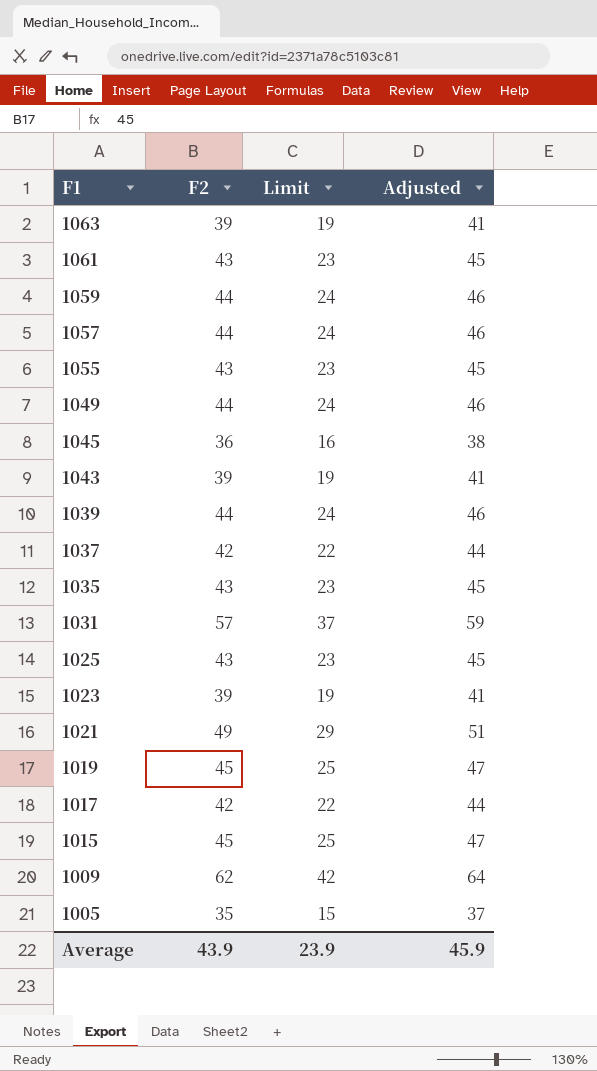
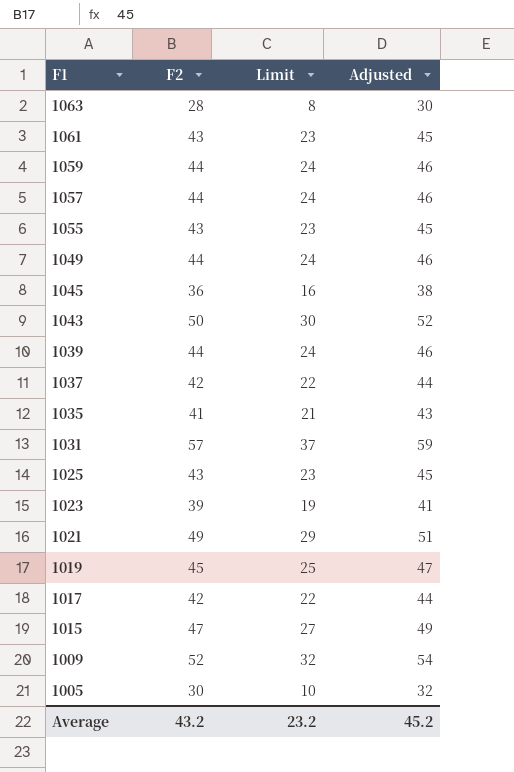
1063 | F2: 39 -> 28
1063 | Limit: 19 -> 8
1063 | Adjusted: 41 -> 30
1043 | F2: 39 -> 50
1043 | Limit: 19 -> 30
1043 | Adjusted: 41 -> 52
1035 | F2: 43 -> 41
1035 | Limit: 23 -> 21
1035 | Adjusted: 45 -> 43
1015 | F2: 45 -> 47
1015 | Limit: 25 -> 27
1015 | Adjusted: 47 -> 49
1009 | F2: 62 -> 52
1009 | Limit: 42 -> 32
1009 | Adjusted: 64 -> 54
1005 | F2: 35 -> 30
1005 | Limit: 15 -> 10
1005 | Adjusted: 37 -> 32
Average | F2: 43.9 -> 43.2
Average | Limit: 23.9 -> 23.2
Average | Adjusted: 45.9 -> 45.2

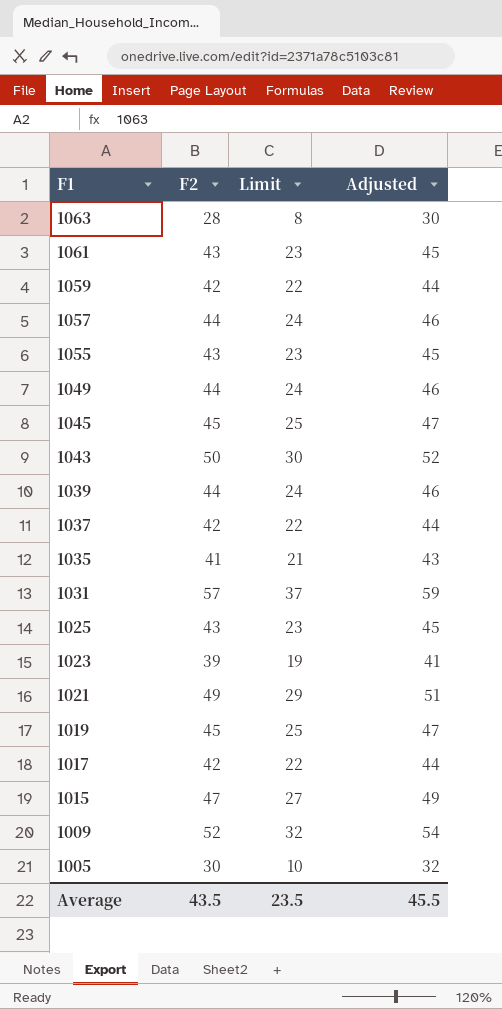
1059 | F2: 44 -> 42
1059 | Limit: 24 -> 22
1059 | Adjusted: 46 -> 44
1045 | F2: 36 -> 45
1045 | Limit: 16 -> 25
1045 | Adjusted: 38 -> 47
Average | F2: 43.2 -> 43.5
Average | Limit: 23.2 -> 23.5
Average | Adjusted: 45.2 -> 45.5

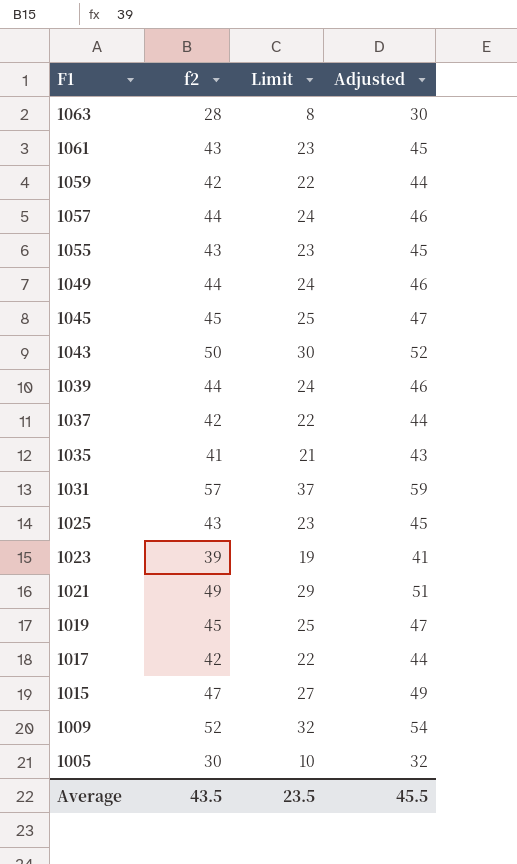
column name: F2 -> f2

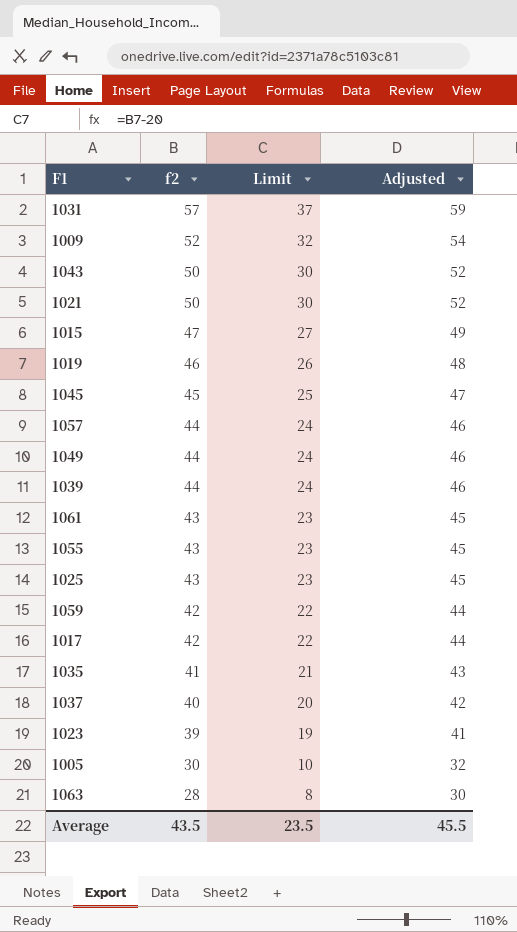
row order: F1 descending -> f2 descending
1021 | f2: 49 -> 50
1021 | Limit: 29 -> 30
1021 | Adjusted: 51 -> 52
1019 | f2: 45 -> 46
1019 | Limit: 25 -> 26
1019 | Adjusted: 47 -> 48
1037 | f2: 42 -> 40
1037 | Limit: 22 -> 20
1037 | Adjusted: 44 -> 42

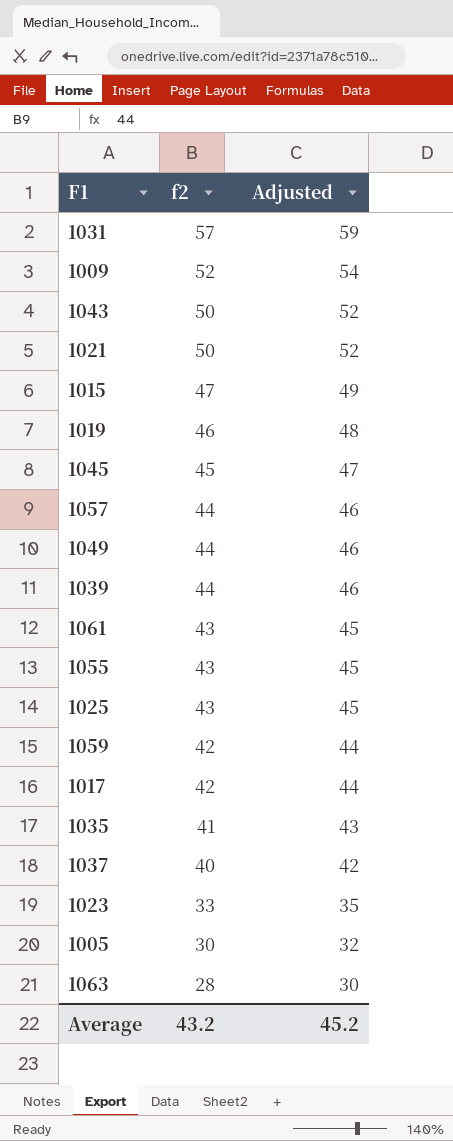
column Limit | formula: [f2] - 20 -> none
1023 | f2: 39 -> 33
1023 | Adjusted: 41 -> 35
Average | f2: 43.5 -> 43.2
Average | Adjusted: 45.5 -> 45.2

